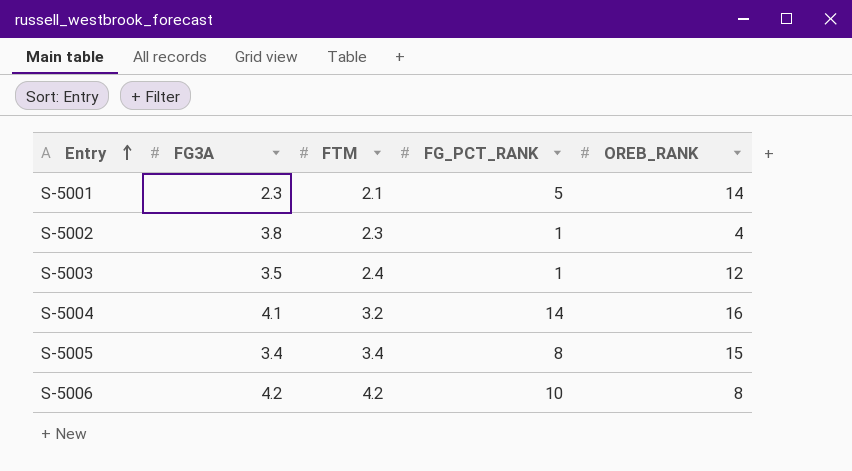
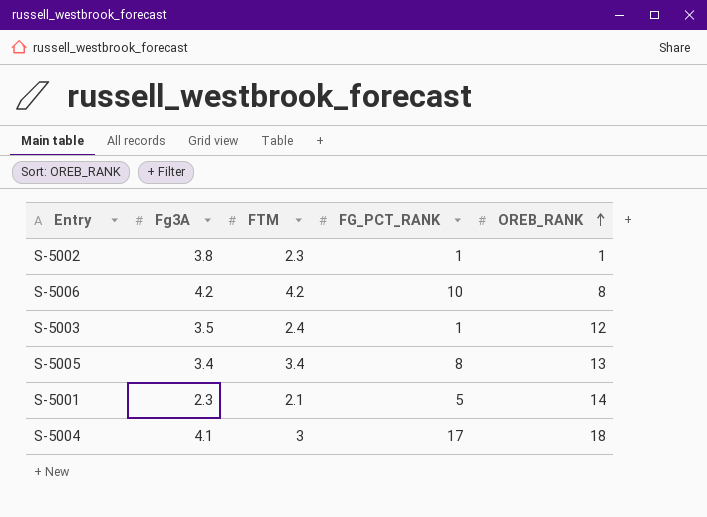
row order: Entry ascending -> OREB_RANK ascending
column name: FG3A -> Fg3A
S-5002 | OREB_RANK: 4 -> 1
S-5005 | OREB_RANK: 15 -> 13
S-5004 | FTM: 3.2 -> 3
S-5004 | FG_PCT_RANK: 14 -> 17
S-5004 | OREB_RANK: 16 -> 18

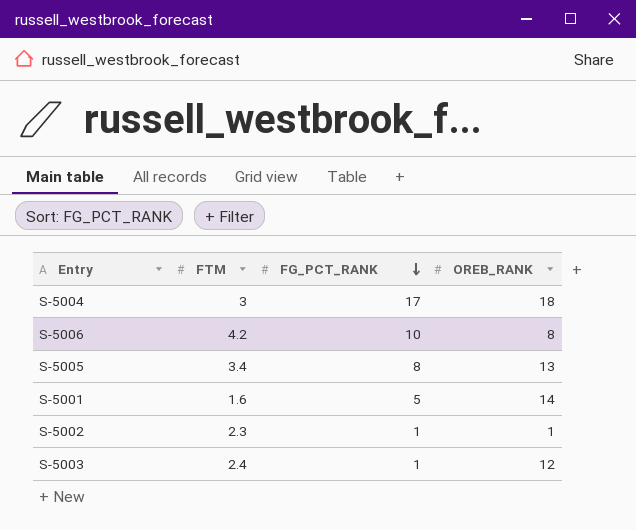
row order: OREB_RANK ascending -> FG_PCT_RANK descending
column Fg3A | position: 2 -> none
S-5001 | FTM: 2.1 -> 1.6

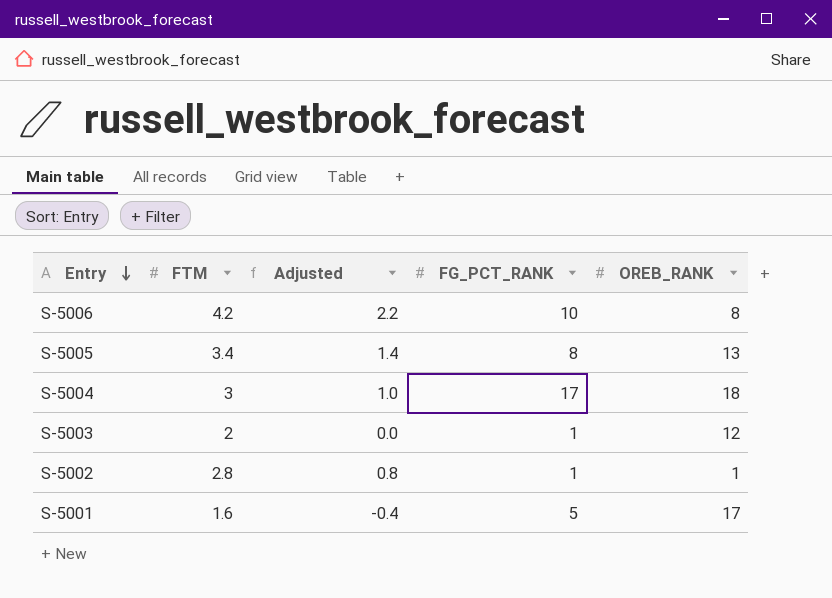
row order: FG_PCT_RANK descending -> Entry descending
column Adjusted | formula: none -> [FTM] - 2
S-5003 | FTM: 2.4 -> 2
S-5002 | FTM: 2.3 -> 2.8
S-5001 | OREB_RANK: 14 -> 17

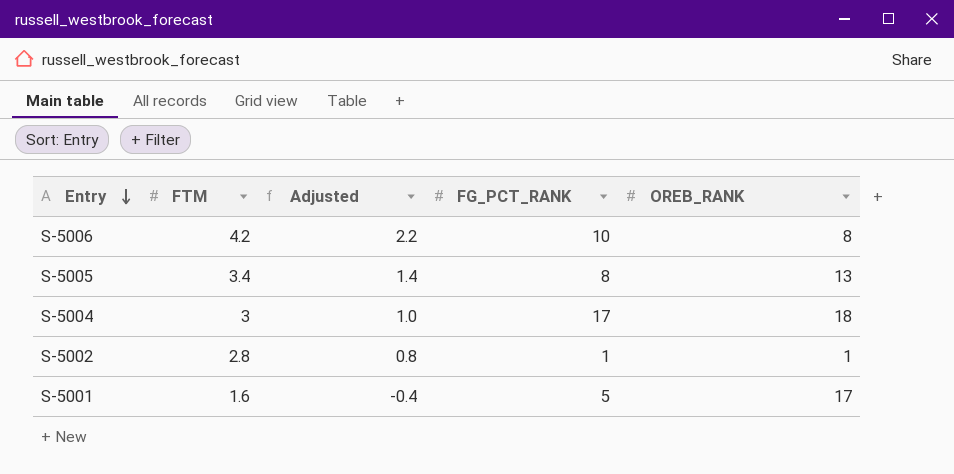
row S-5003: 2 | 0.0 | 1 | 12 -> none

